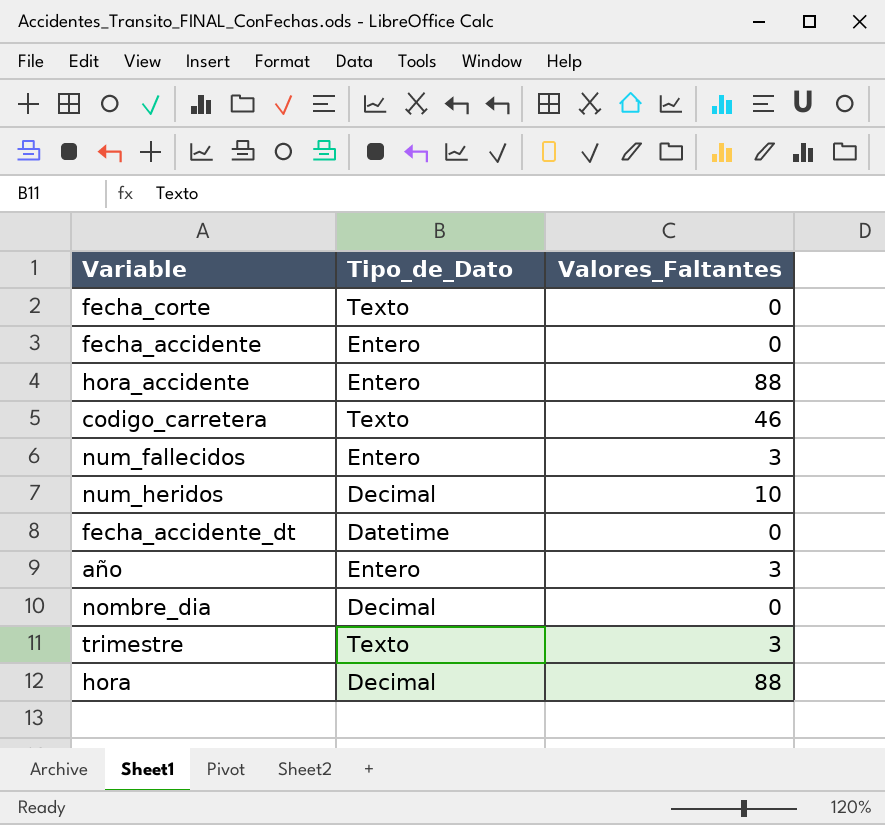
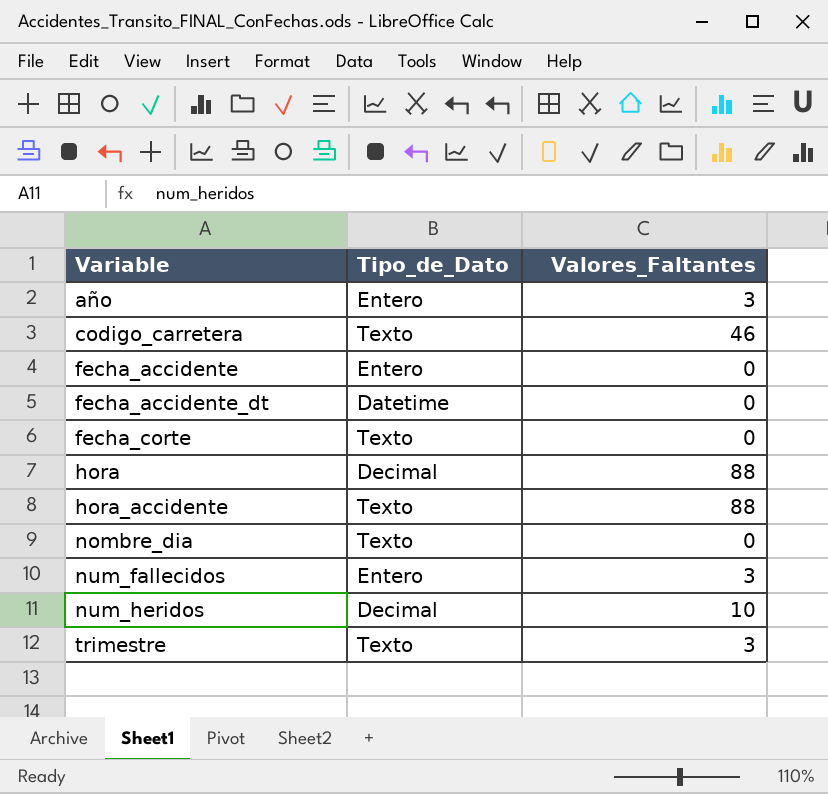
row order: none -> Variable ascending
hora_accidente | Tipo_de_Dato: Entero -> Texto
nombre_dia | Tipo_de_Dato: Decimal -> Texto

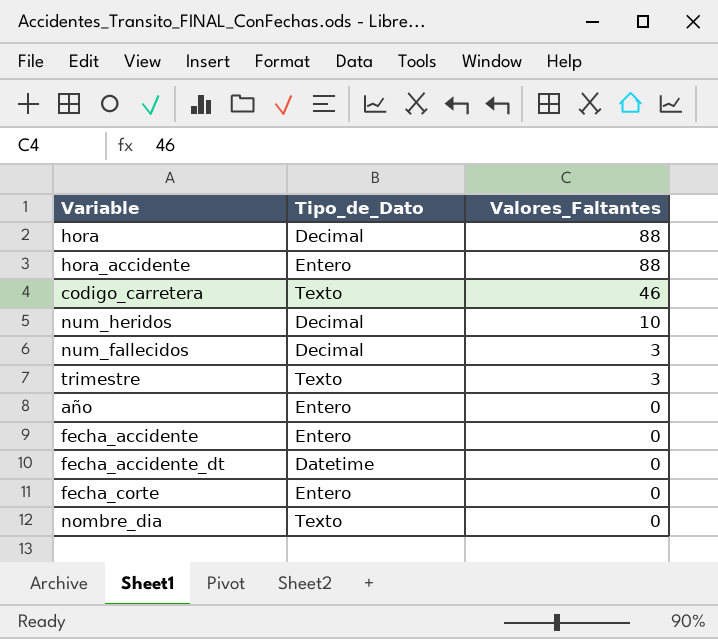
row order: Variable ascending -> Valores_Faltantes descending
hora_accidente | Tipo_de_Dato: Texto -> Entero
num_fallecidos | Tipo_de_Dato: Entero -> Decimal
año | Valores_Faltantes: 3 -> 0
fecha_corte | Tipo_de_Dato: Texto -> Entero

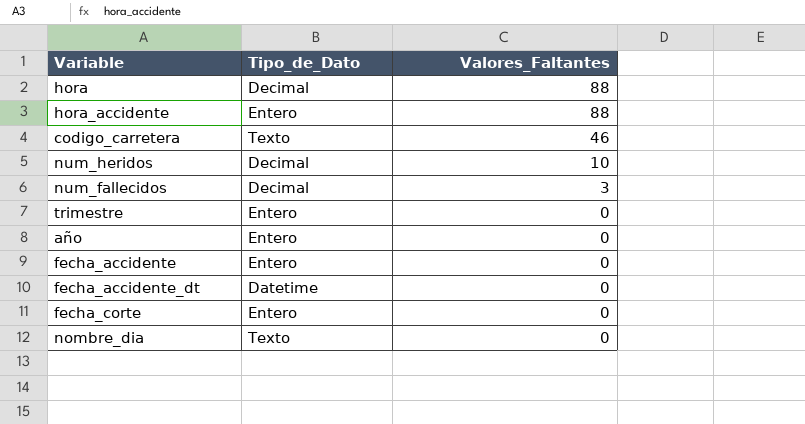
trimestre | Tipo_de_Dato: Texto -> Entero
trimestre | Valores_Faltantes: 3 -> 0

